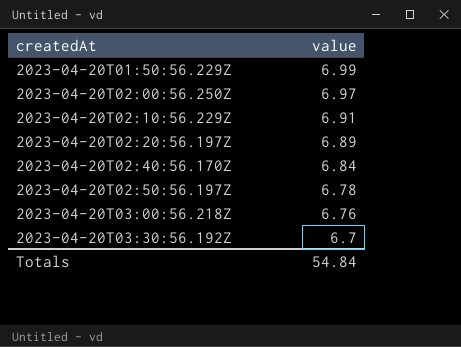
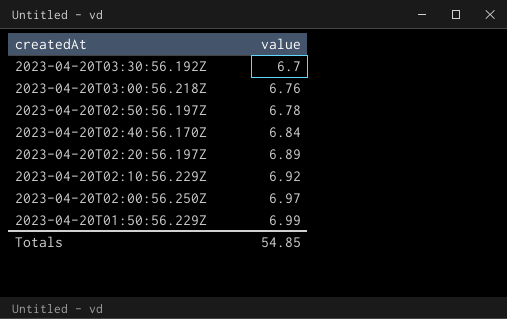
row order: createdAt ascending -> createdAt descending
2023-04-20T02:10:56.229Z | value: 6.91 -> 6.92
Totals | value: 54.84 -> 54.85

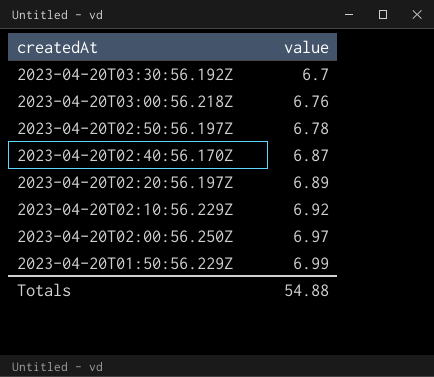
2023-04-20T02:40:56.170Z | value: 6.84 -> 6.87
Totals | value: 54.85 -> 54.88

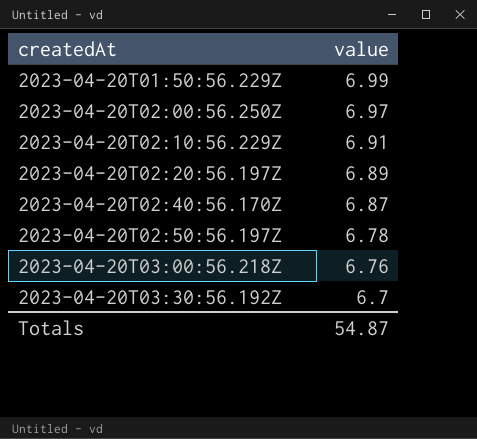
row order: createdAt descending -> createdAt ascending
2023-04-20T02:10:56.229Z | value: 6.92 -> 6.91
Totals | value: 54.88 -> 54.87

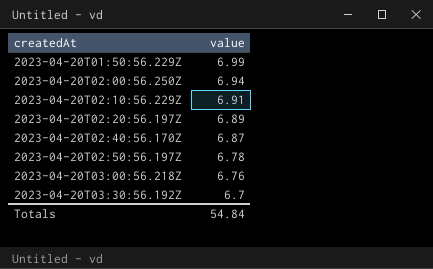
2023-04-20T02:00:56.250Z | value: 6.97 -> 6.94
Totals | value: 54.87 -> 54.84

